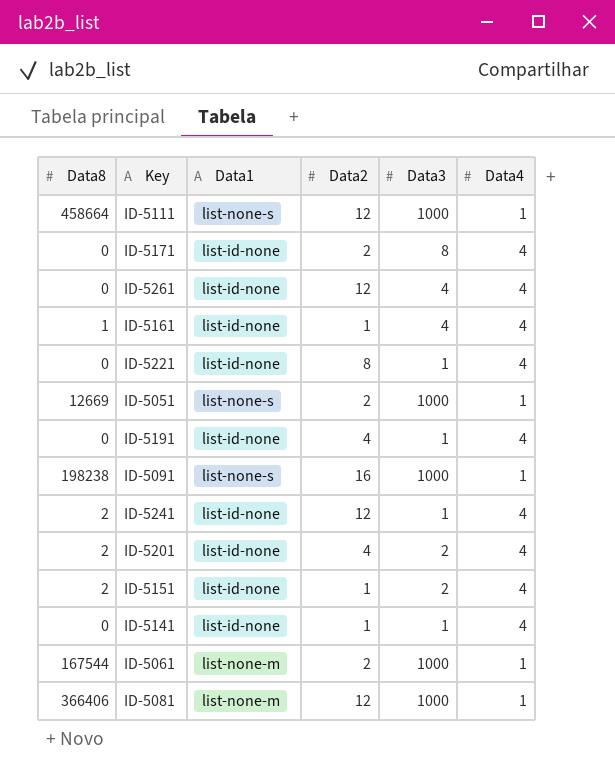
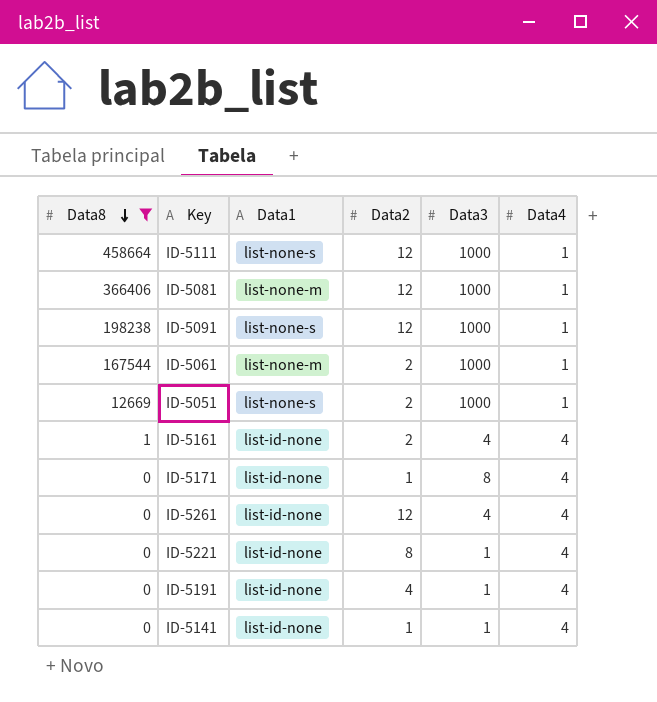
filter: none -> Data8 != 2
row order: none -> Data8 descending
ID-5091 | Data2: 16 -> 12
ID-5161 | Data2: 1 -> 2
ID-5171 | Data2: 2 -> 1

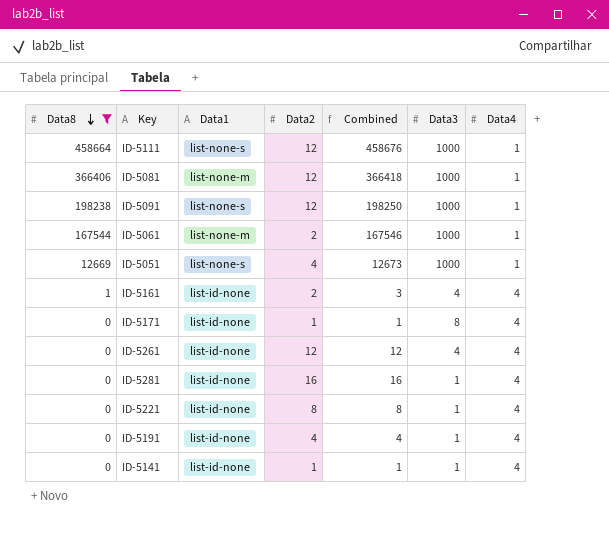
column Combined | formula: none -> [Data8] + [Data2]
ID-5051 | Data2: 2 -> 4
row ID-5281: none -> 0 | list-id-none | 16 | 16 | 1 | 4

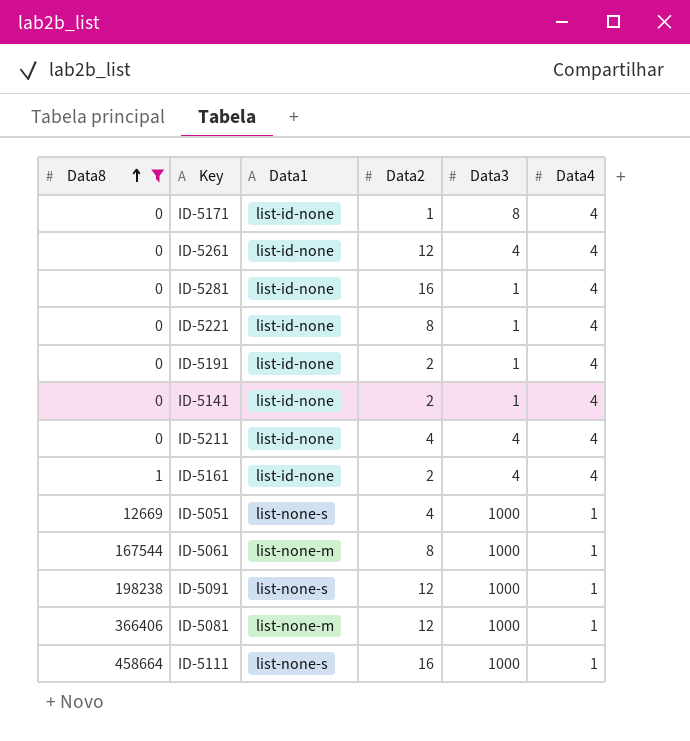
row order: Data8 descending -> Data8 ascending
column Combined | formula: [Data8] + [Data2] -> none
ID-5191 | Data2: 4 -> 2
ID-5141 | Data2: 1 -> 2
row ID-5211: none -> 0 | list-id-none | 4 | 4 | 4
ID-5061 | Data2: 2 -> 8
ID-5111 | Data2: 12 -> 16

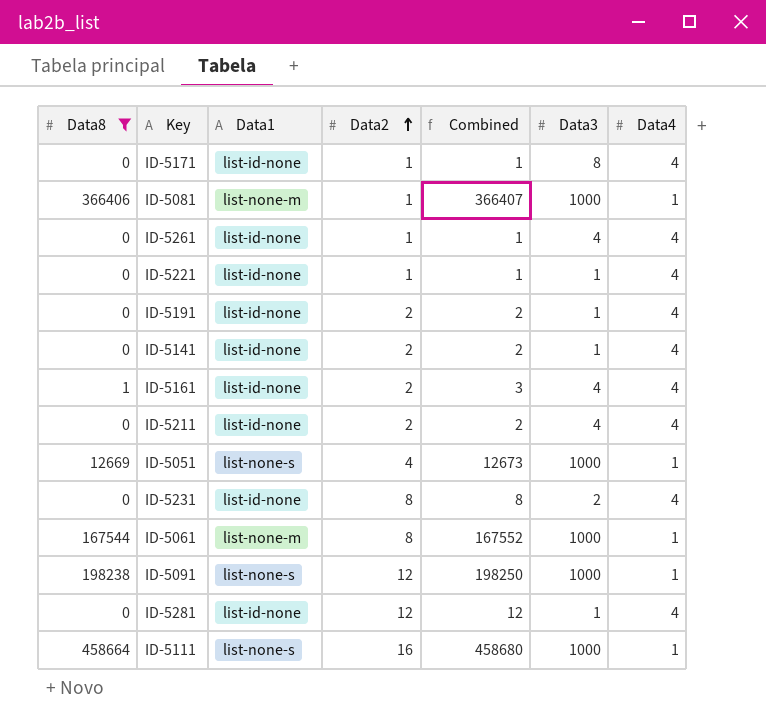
row order: Data8 ascending -> Data2 ascending
column Combined | formula: none -> [Data8] + [Data2]
ID-5081 | Data2: 12 -> 1
ID-5261 | Data2: 12 -> 1
ID-5221 | Data2: 8 -> 1
ID-5211 | Data2: 4 -> 2
row ID-5231: none -> 0 | list-id-none | 8 | 8 | 2 | 4
ID-5281 | Data2: 16 -> 12

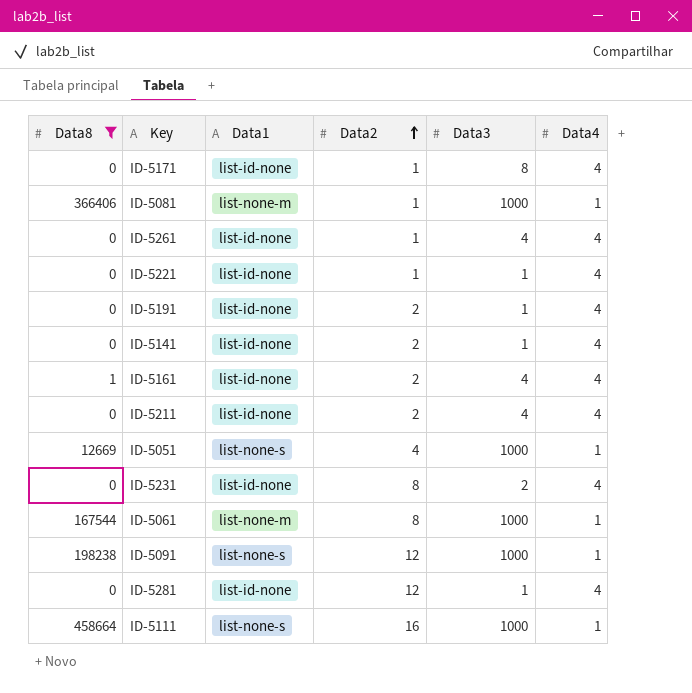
column Combined | formula: [Data8] + [Data2] -> none

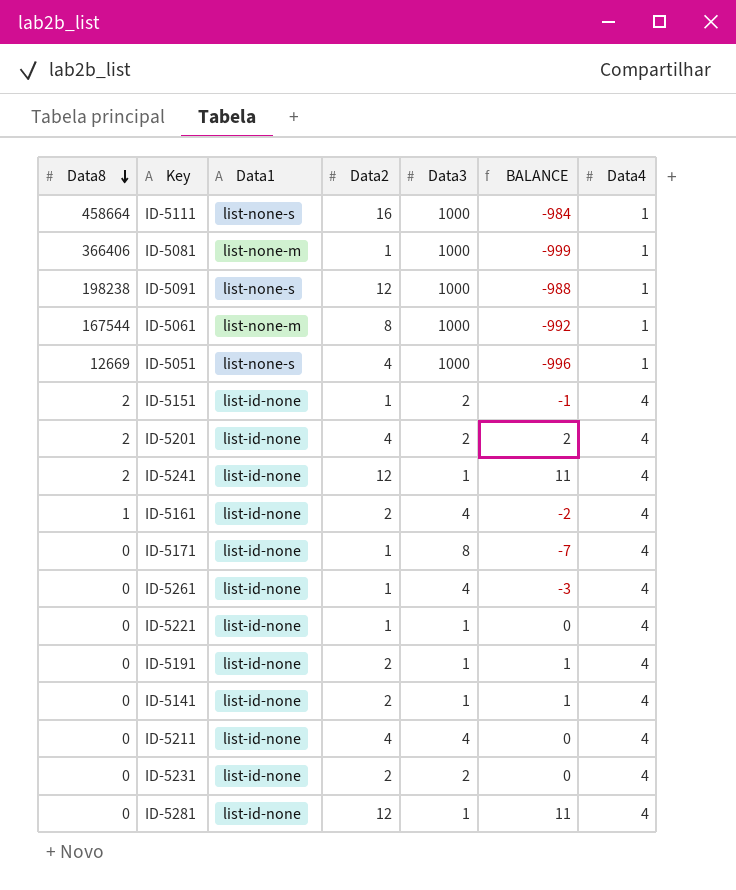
filter: Data8 != 2 -> none
row order: Data2 ascending -> Data8 descending
column BALANCE | formula: none -> [Data2] - [Data3]
ID-5211 | Data2: 2 -> 4
ID-5231 | Data2: 8 -> 2

